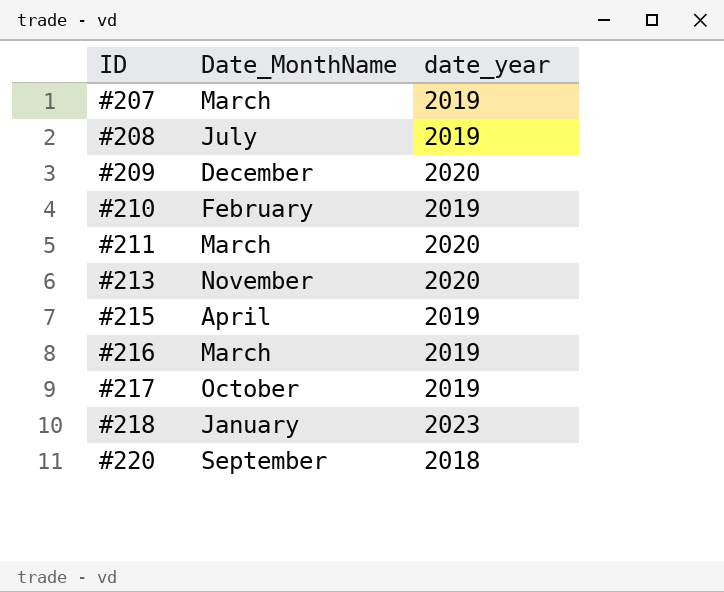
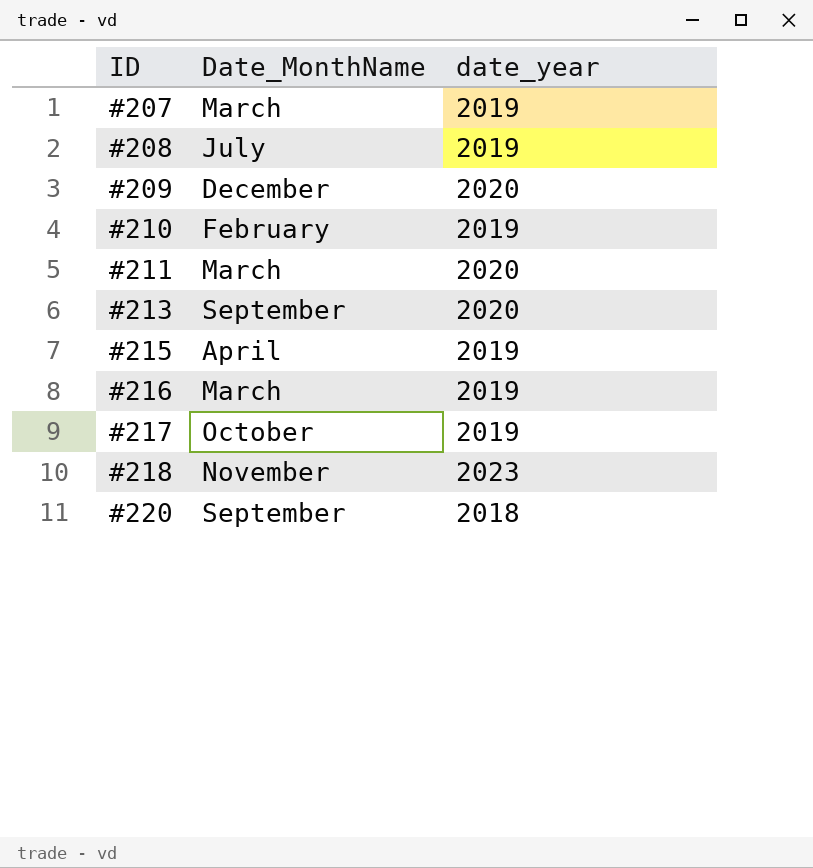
#213 | Date_MonthName: November -> September
#218 | Date_MonthName: January -> November

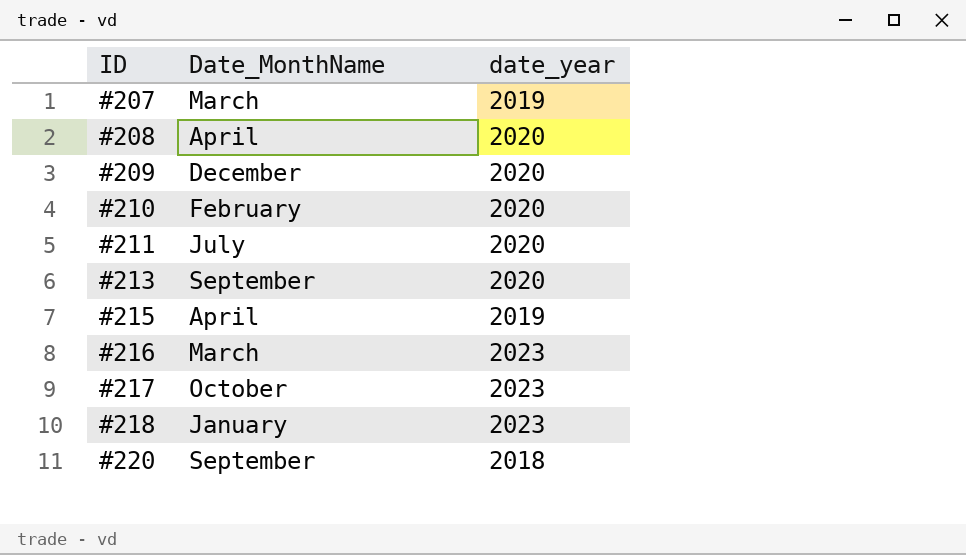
#208 | Date_MonthName: July -> April
#208 | date_year: 2019 -> 2020
#210 | date_year: 2019 -> 2020
#211 | Date_MonthName: March -> July
#216 | date_year: 2019 -> 2023
#217 | date_year: 2019 -> 2023
#218 | Date_MonthName: November -> January

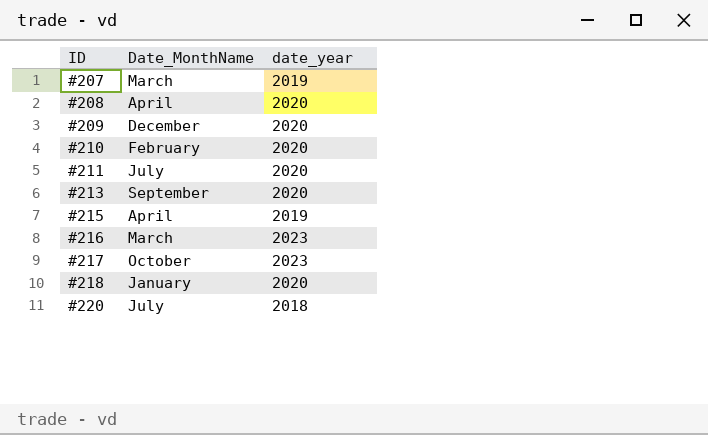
#218 | date_year: 2023 -> 2020
#220 | Date_MonthName: September -> July

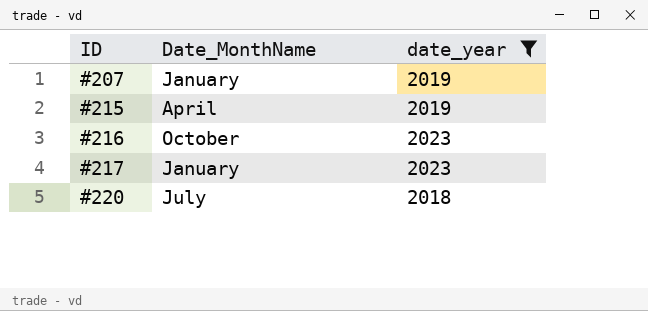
filter: none -> date_year != 2020
#207 | Date_MonthName: March -> January
#216 | Date_MonthName: March -> October
#217 | Date_MonthName: October -> January

